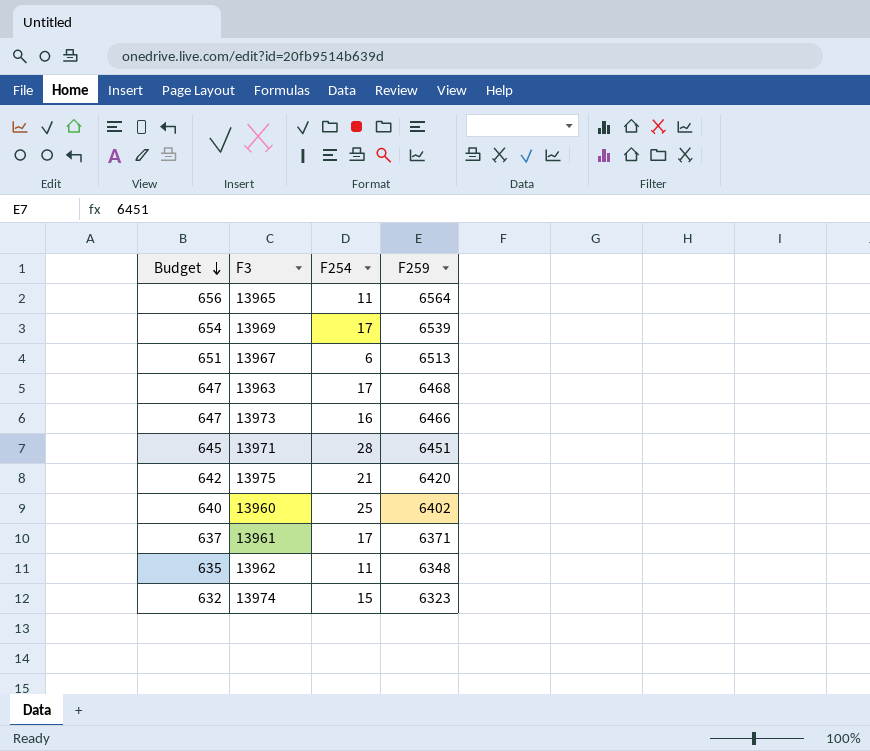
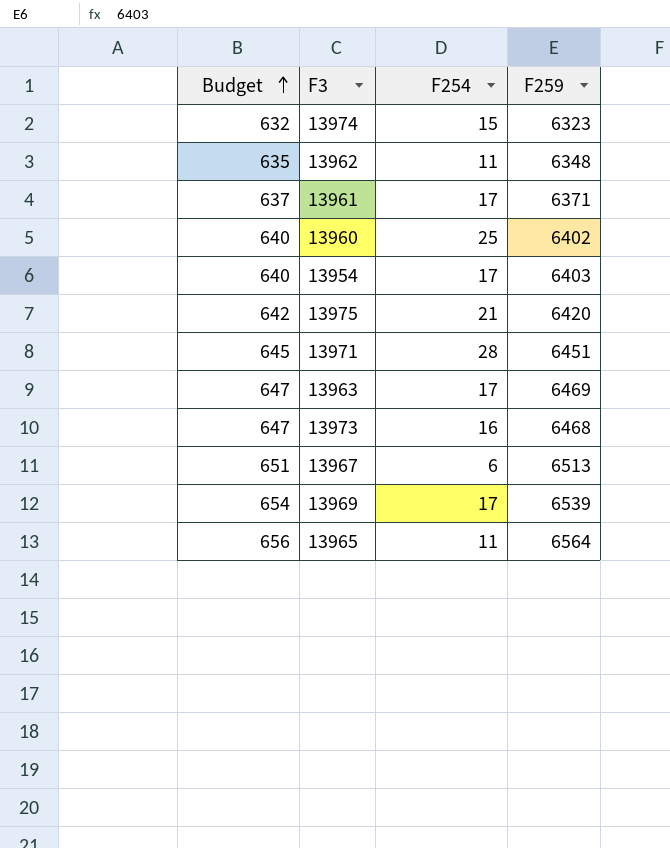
row order: Budget descending -> Budget ascending
row 13954: none -> 640 | 17 | 6403
13963 | F259: 6468 -> 6469
13973 | F259: 6466 -> 6468

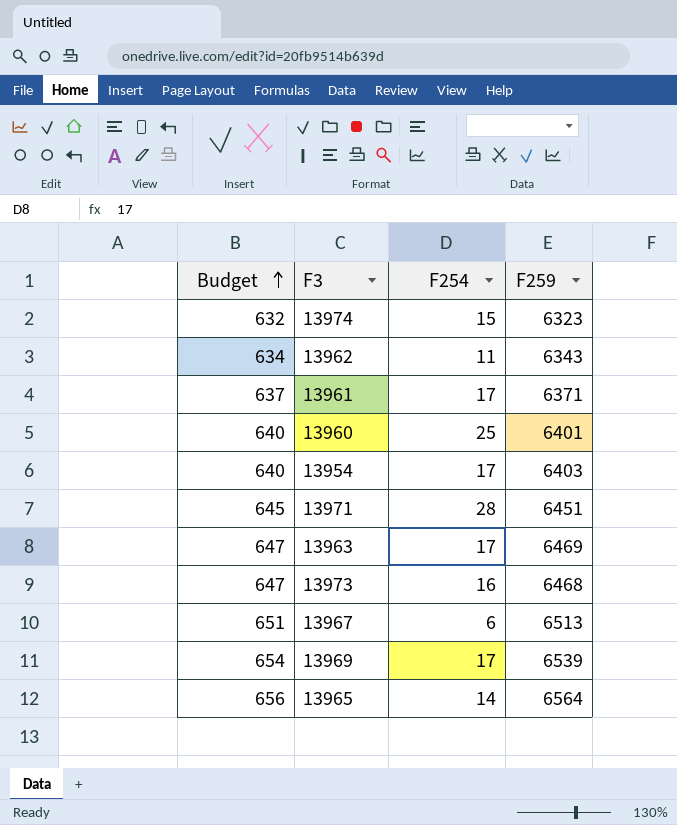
row 13975: 642 | 21 | 6420 -> none
13962 | Budget: 635 -> 634
13962 | F259: 6348 -> 6343
13960 | F259: 6402 -> 6401
13965 | F254: 11 -> 14

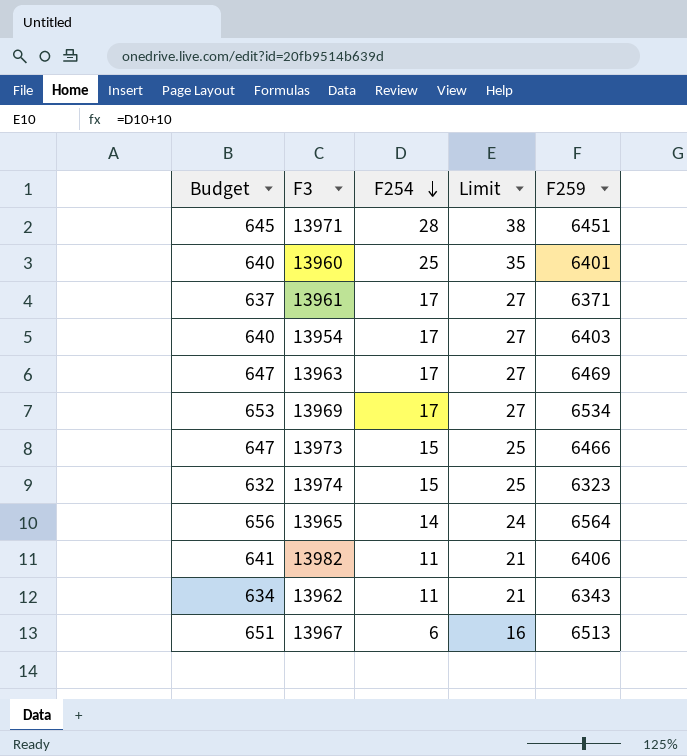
row order: Budget ascending -> F254 descending
column Limit | formula: none -> [F254] + 10
13969 | Budget: 654 -> 653
13969 | F259: 6539 -> 6534
13973 | F254: 16 -> 15
13973 | F259: 6468 -> 6466
row 13982: none -> 641 | 11 | 21 | 6406

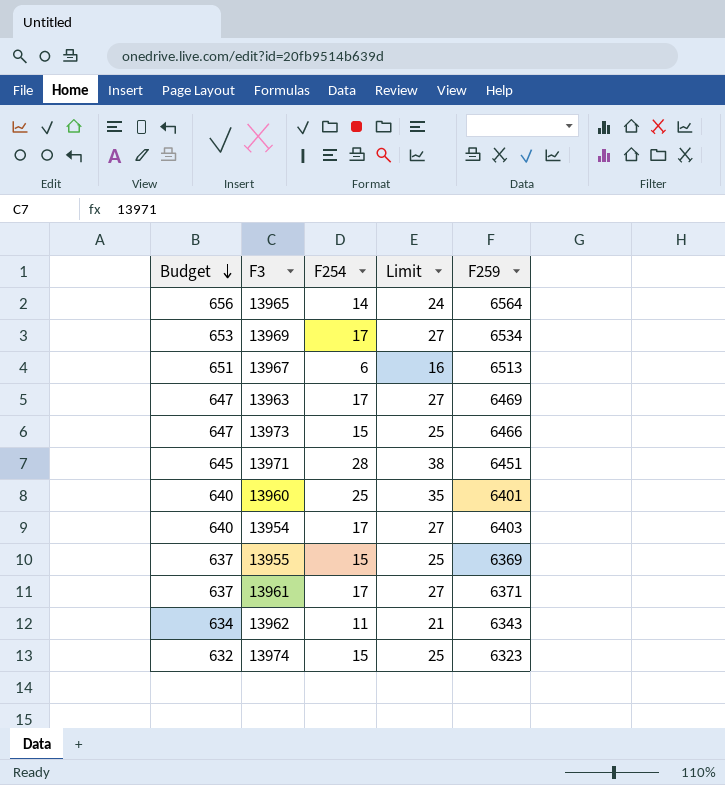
row order: F254 descending -> Budget descending
row 13982: 641 | 11 | 21 | 6406 -> none
row 13955: none -> 637 | 15 | 25 | 6369

